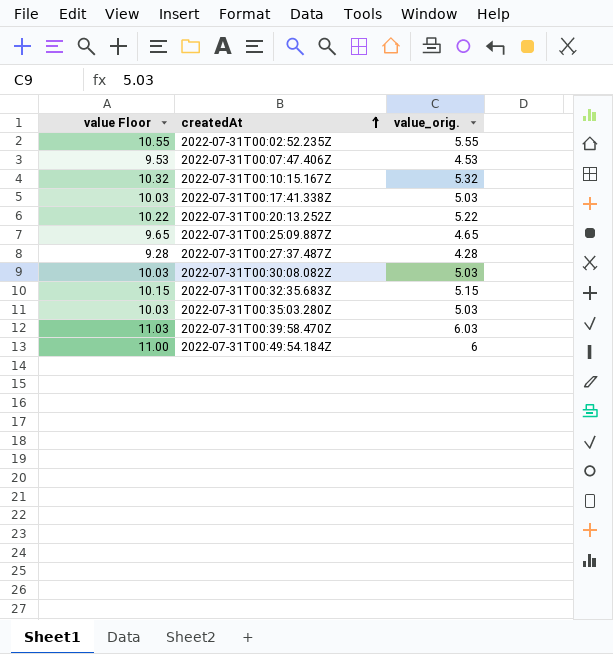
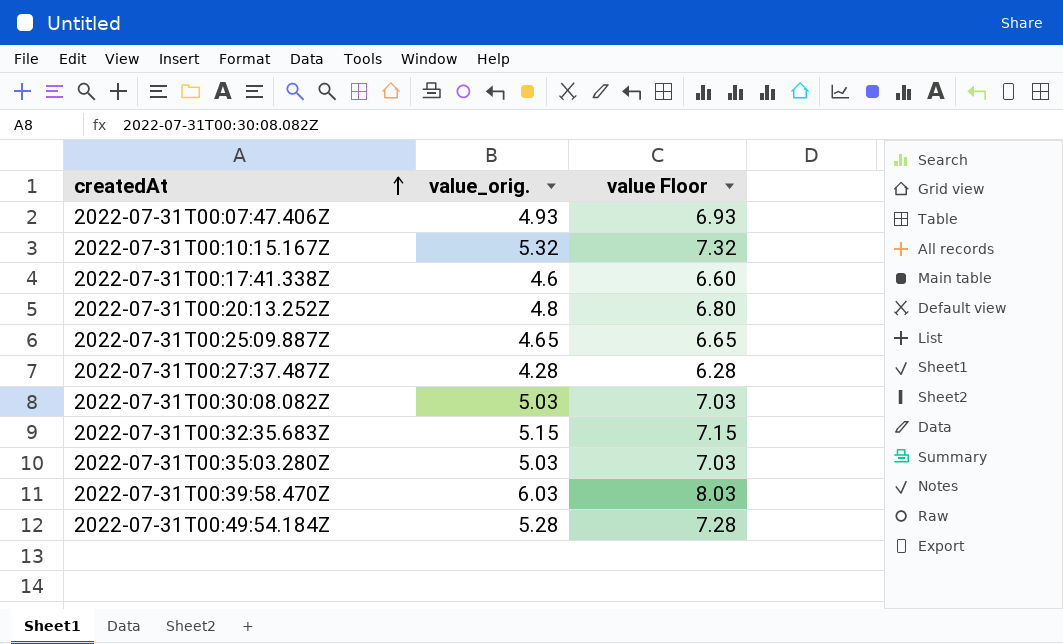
column value Floor | formula: [value_orig.] + 5 -> [value_orig.] + 2
column value Floor | position: 1 -> 3
row 2022-07-31T00:02:52.235Z: 10.55 | 5.55 -> none
2022-07-31T00:07:47.406Z | value_orig.: 4.53 -> 4.93
2022-07-31T00:17:41.338Z | value_orig.: 5.03 -> 4.6
2022-07-31T00:20:13.252Z | value_orig.: 5.22 -> 4.8
2022-07-31T00:49:54.184Z | value_orig.: 6 -> 5.28

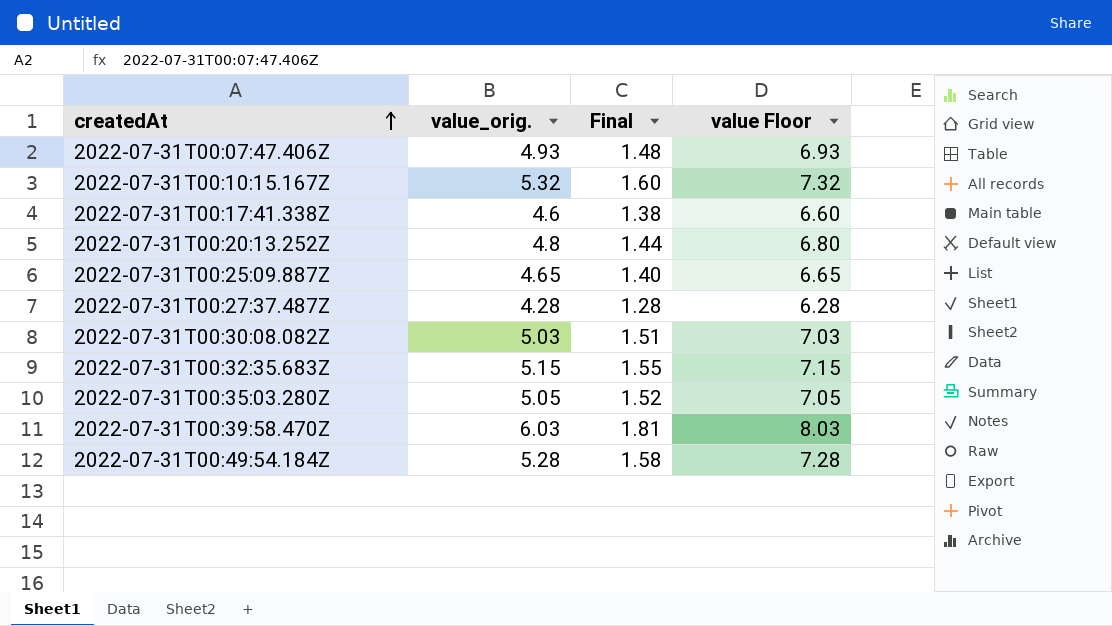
column Final | formula: none -> [value_orig.] * 0.3
2022-07-31T00:35:03.280Z | value_orig.: 5.03 -> 5.05
2022-07-31T00:35:03.280Z | value Floor: 7.03 -> 7.05

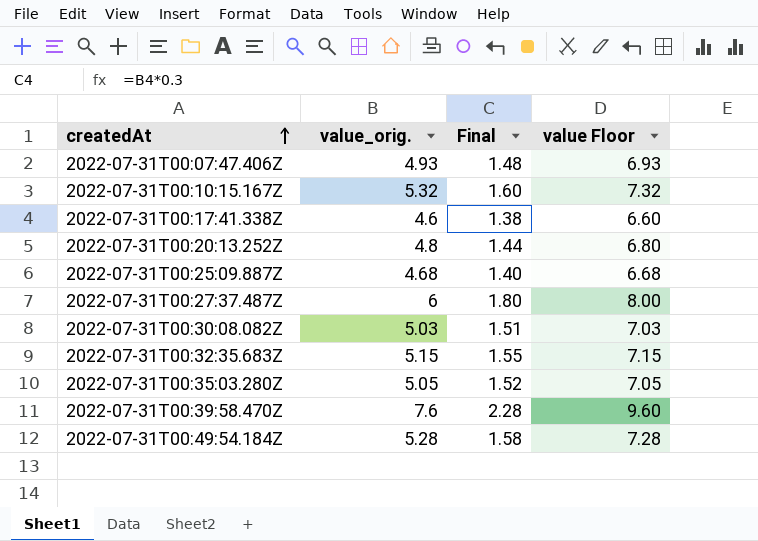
2022-07-31T00:25:09.887Z | value_orig.: 4.65 -> 4.68
2022-07-31T00:25:09.887Z | value Floor: 6.65 -> 6.68
2022-07-31T00:27:37.487Z | value_orig.: 4.28 -> 6
2022-07-31T00:27:37.487Z | Final: 1.28 -> 1.80
2022-07-31T00:27:37.487Z | value Floor: 6.28 -> 8.00
2022-07-31T00:39:58.470Z | value_orig.: 6.03 -> 7.6
2022-07-31T00:39:58.470Z | Final: 1.81 -> 2.28
2022-07-31T00:39:58.470Z | value Floor: 8.03 -> 9.60

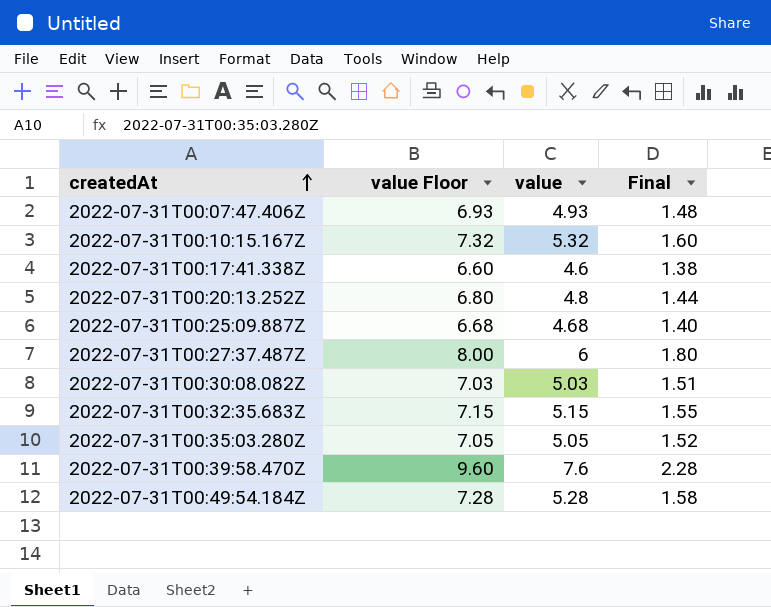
column value Floor | position: 4 -> 2
column name: value_orig. -> value

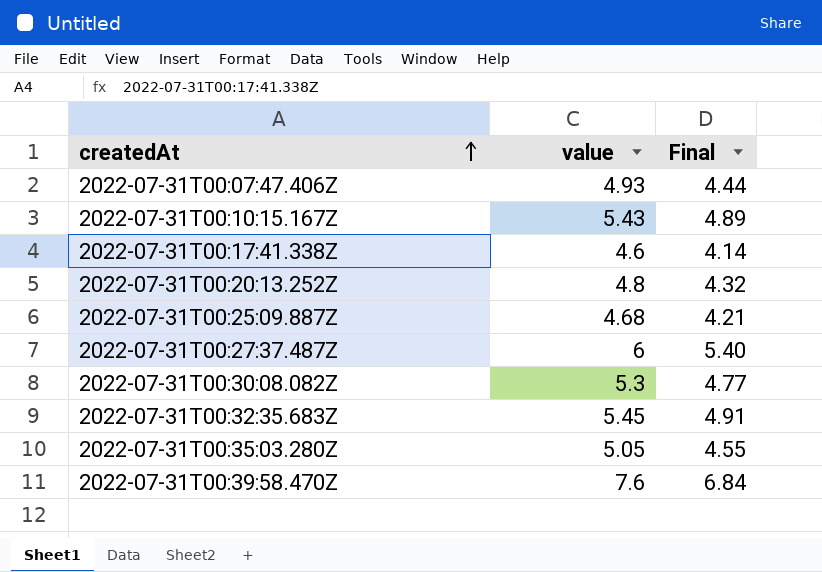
column value Floor | formula: [value] + 2 -> none
column Final | formula: [value] * 0.3 -> [value] * 0.9
row 2022-07-31T00:49:54.184Z: 7.28 | 5.28 | 1.58 -> none
2022-07-31T00:10:15.167Z | value: 5.32 -> 5.43
2022-07-31T00:30:08.082Z | value: 5.03 -> 5.3
2022-07-31T00:32:35.683Z | value: 5.15 -> 5.45

